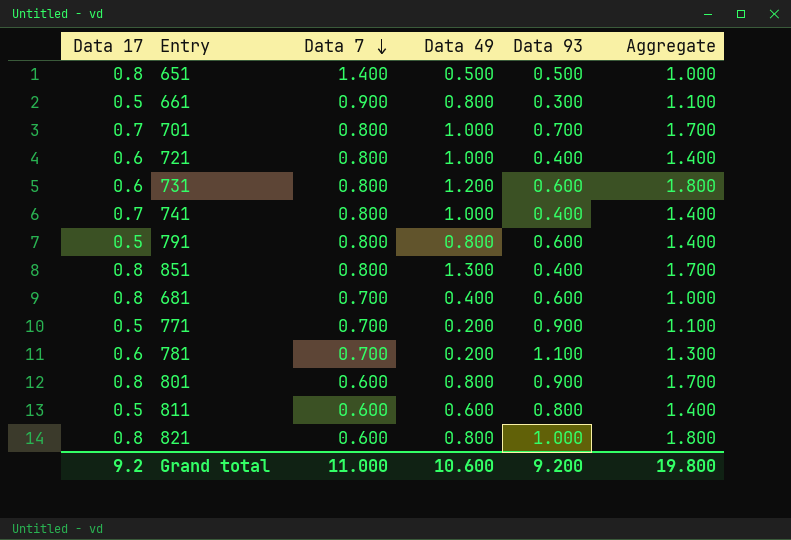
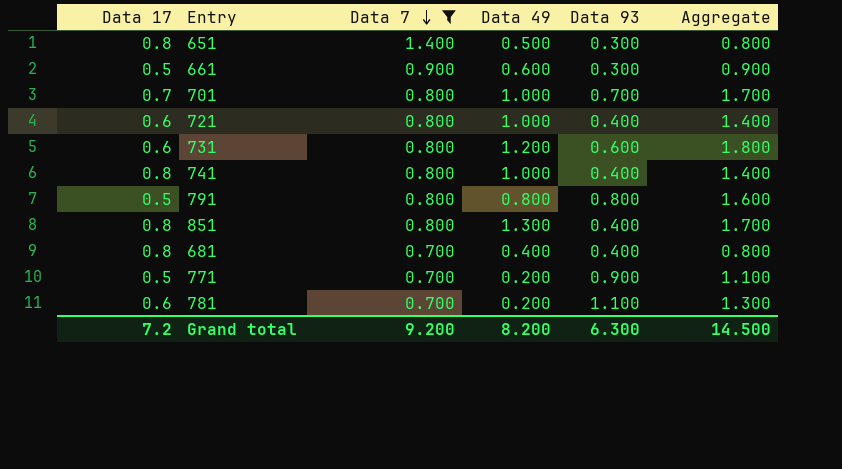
filter: none -> Data 7 != 0.600
651 | Data 93: 0.500 -> 0.300
651 | Aggregate: 1.000 -> 0.800
661 | Data 49: 0.800 -> 0.600
661 | Aggregate: 1.100 -> 0.900
741 | Data 17: 0.7 -> 0.8
791 | Data 93: 0.600 -> 0.800
791 | Aggregate: 1.400 -> 1.600
681 | Data 93: 0.600 -> 0.400
681 | Aggregate: 1.000 -> 0.800
Grand total | Data 17: 9.2 -> 7.2
Grand total | Data 7: 11.000 -> 9.200
Grand total | Data 49: 10.600 -> 8.200
Grand total | Data 93: 9.200 -> 6.300
Grand total | Aggregate: 19.800 -> 14.500

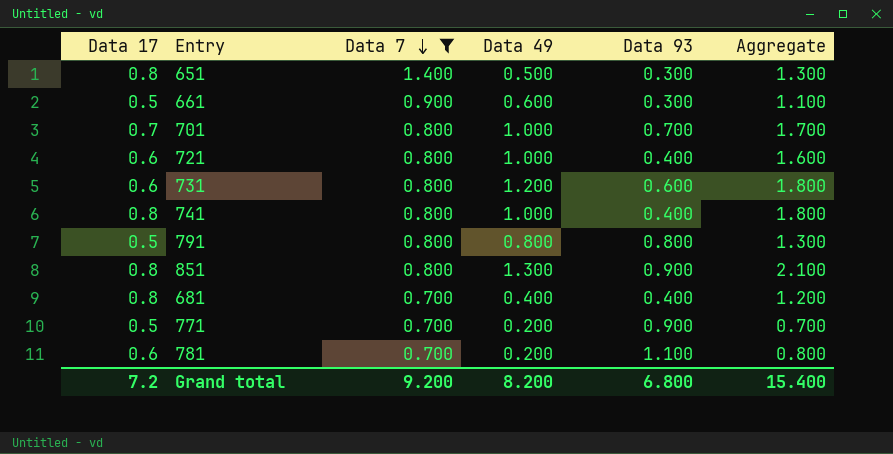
column Aggregate | formula: [Data 49] + [Data 93] -> [Data 17] + [Data 49]
851 | Data 93: 0.400 -> 0.900
Grand total | Data 93: 6.300 -> 6.800
Grand total | Aggregate: 14.500 -> 15.400

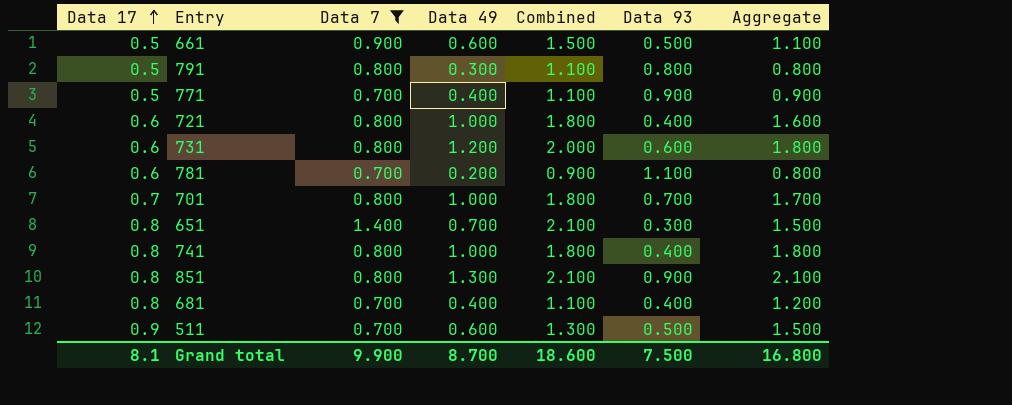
row order: Data 7 descending -> Data 17 ascending
column Combined | formula: none -> [Data 7] + [Data 49]
661 | Data 93: 0.300 -> 0.500
791 | Data 49: 0.800 -> 0.300
791 | Aggregate: 1.300 -> 0.800
771 | Data 49: 0.200 -> 0.400
771 | Aggregate: 0.700 -> 0.900
651 | Data 49: 0.500 -> 0.700
651 | Aggregate: 1.300 -> 1.500
row 511: none -> 0.9 | 0.700 | 0.600 | 1.300 | 0.500 | 1.500
Grand total | Data 17: 7.2 -> 8.1
Grand total | Data 7: 9.200 -> 9.900
Grand total | Data 49: 8.200 -> 8.700
Grand total | Data 93: 6.800 -> 7.500
Grand total | Aggregate: 15.400 -> 16.800

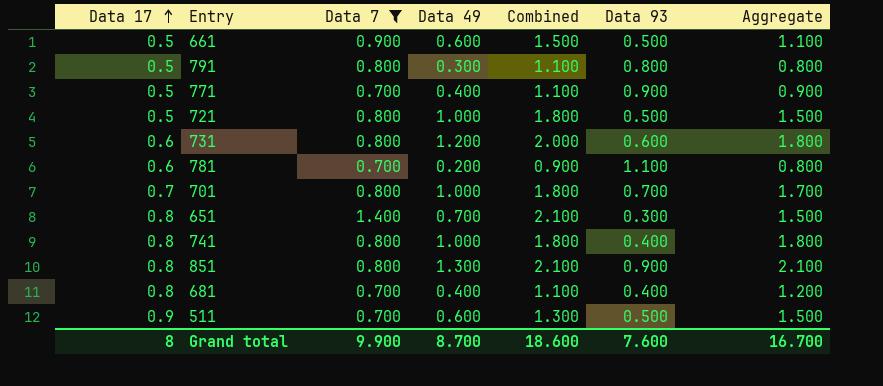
721 | Data 17: 0.6 -> 0.5
721 | Data 93: 0.400 -> 0.500
721 | Aggregate: 1.600 -> 1.500
Grand total | Data 17: 8.1 -> 8
Grand total | Data 93: 7.500 -> 7.600
Grand total | Aggregate: 16.800 -> 16.700

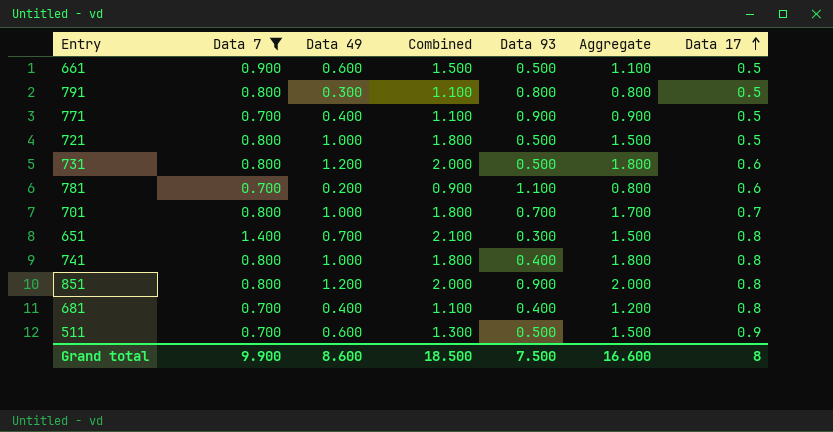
column Data 17 | position: 1 -> 7
731 | Data 93: 0.600 -> 0.500
851 | Data 49: 1.300 -> 1.200
851 | Combined: 2.100 -> 2.000
851 | Aggregate: 2.100 -> 2.000
Grand total | Data 49: 8.700 -> 8.600
Grand total | Combined: 18.600 -> 18.500
Grand total | Data 93: 7.600 -> 7.500
Grand total | Aggregate: 16.700 -> 16.600

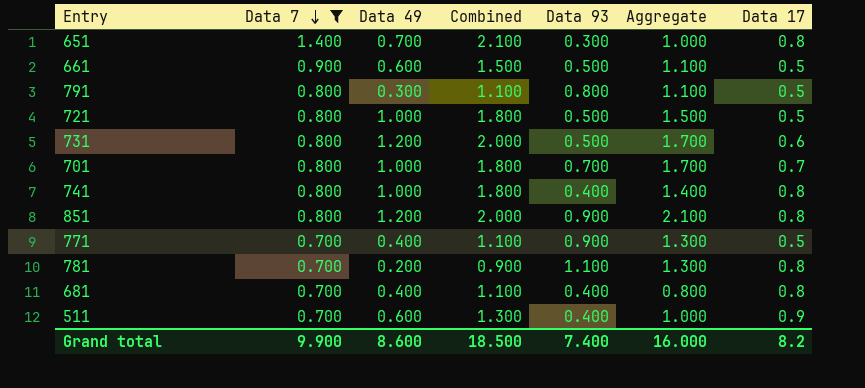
row order: Data 17 ascending -> Data 7 descending
column Aggregate | formula: [Data 49] + [Data 17] -> [Data 49] + [Data 93]
781 | Data 17: 0.6 -> 0.8
511 | Data 93: 0.500 -> 0.400
Grand total | Data 93: 7.500 -> 7.400
Grand total | Aggregate: 16.600 -> 16.000
Grand total | Data 17: 8 -> 8.2

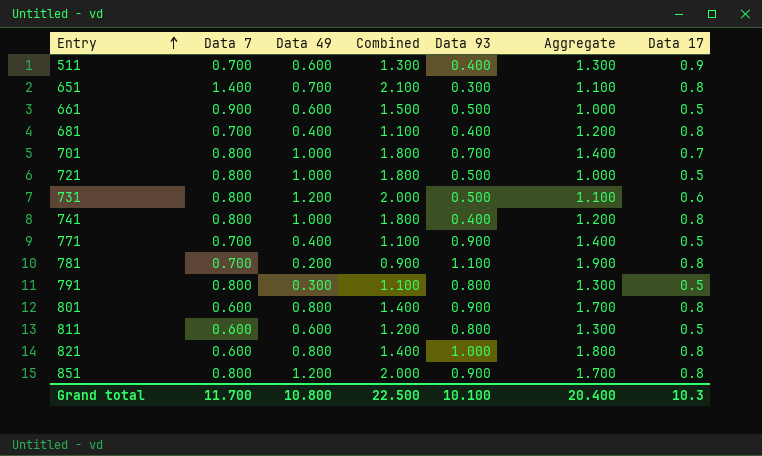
filter: Data 7 != 0.600 -> none
row order: Data 7 descending -> Entry ascending
column Aggregate | formula: [Data 49] + [Data 93] -> [Data 93] + [Data 17]
Grand total | Data 7: 9.900 -> 11.700
Grand total | Data 49: 8.600 -> 10.800
Grand total | Combined: 18.500 -> 22.500
Grand total | Data 93: 7.400 -> 10.100
Grand total | Aggregate: 16.000 -> 20.400
Grand total | Data 17: 8.2 -> 10.3

